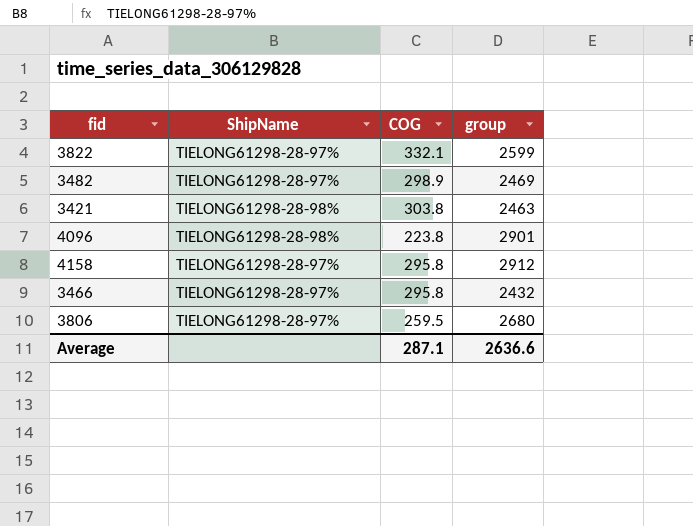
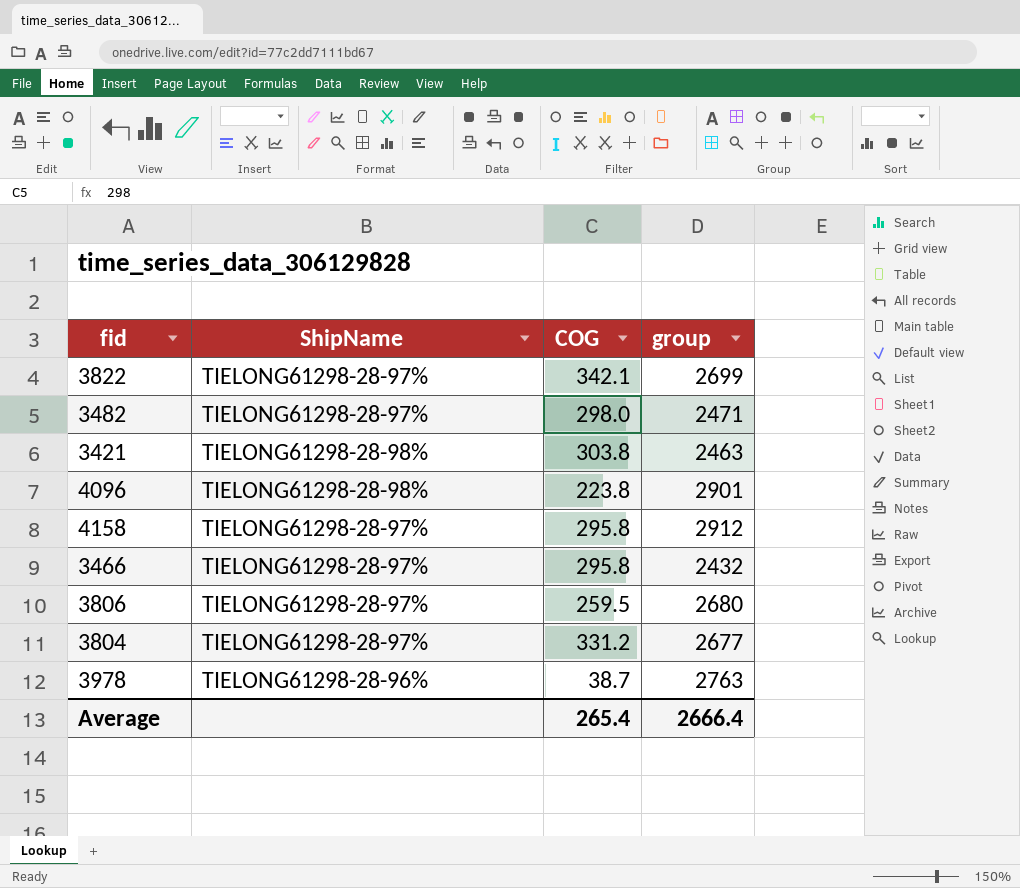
3822 | COG: 332.1 -> 342.1
3822 | group: 2599 -> 2699
3482 | COG: 298.9 -> 298.0
3482 | group: 2469 -> 2471
row 3804: none -> TIELONG61298-28-97% | 331.2 | 2677
row 3978: none -> TIELONG61298-28-96% | 38.7 | 2763
Average | COG: 287.1 -> 265.4
Average | group: 2636.6 -> 2666.4

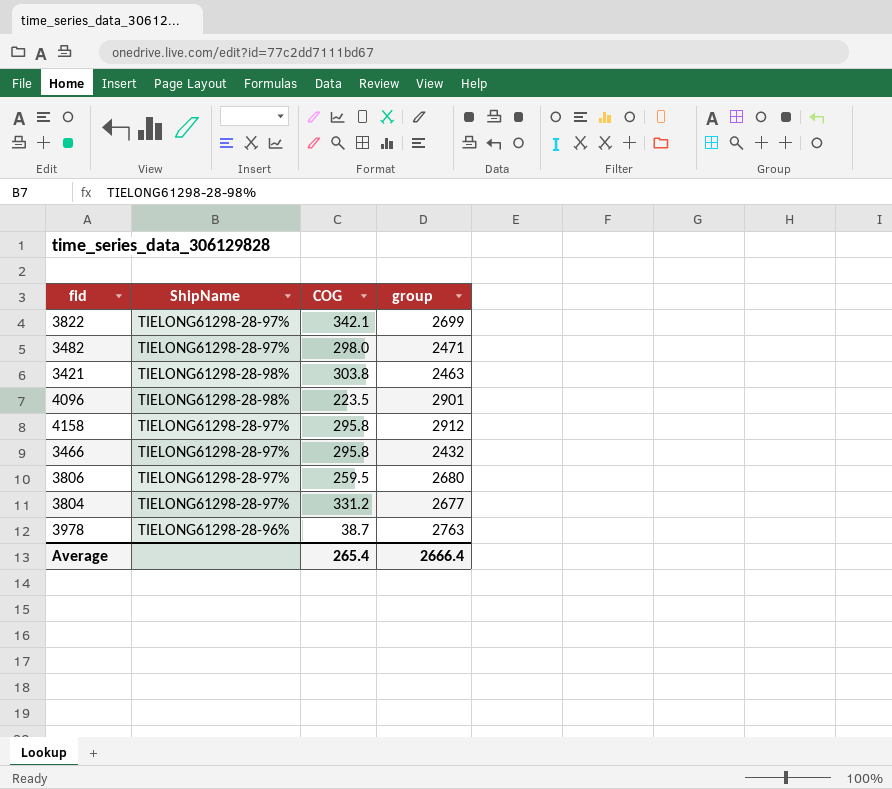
4096 | COG: 223.8 -> 223.5

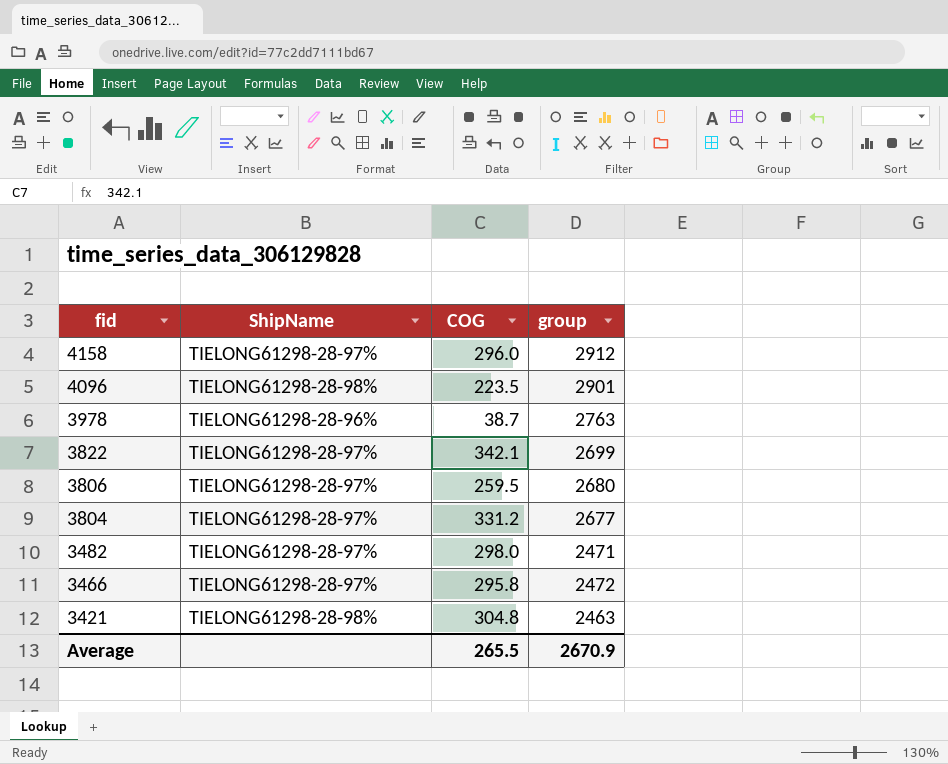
row order: none -> fid descending
4158 | COG: 295.8 -> 296.0
3466 | group: 2432 -> 2472
3421 | COG: 303.8 -> 304.8
Average | COG: 265.4 -> 265.5
Average | group: 2666.4 -> 2670.9

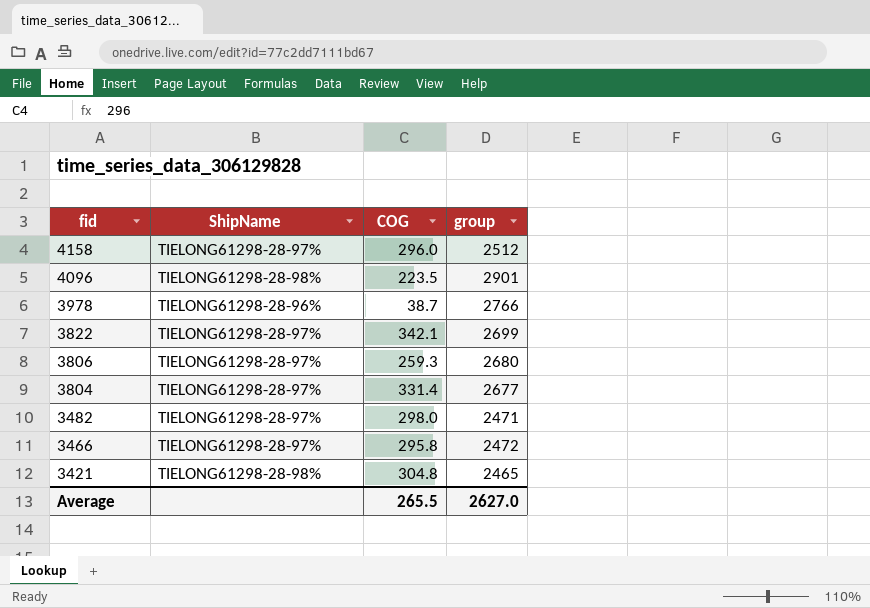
4158 | group: 2912 -> 2512
3978 | group: 2763 -> 2766
3806 | COG: 259.5 -> 259.3
3804 | COG: 331.2 -> 331.4
3421 | group: 2463 -> 2465
Average | group: 2670.9 -> 2627.0

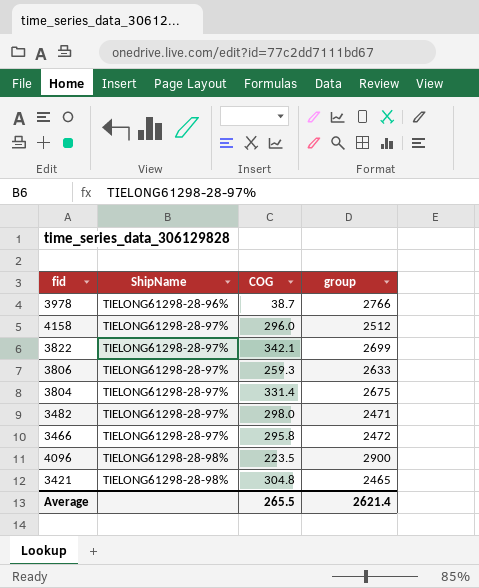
row order: fid descending -> ShipName ascending
3806 | group: 2680 -> 2633
3804 | group: 2677 -> 2675
4096 | group: 2901 -> 2900
Average | group: 2627.0 -> 2621.4

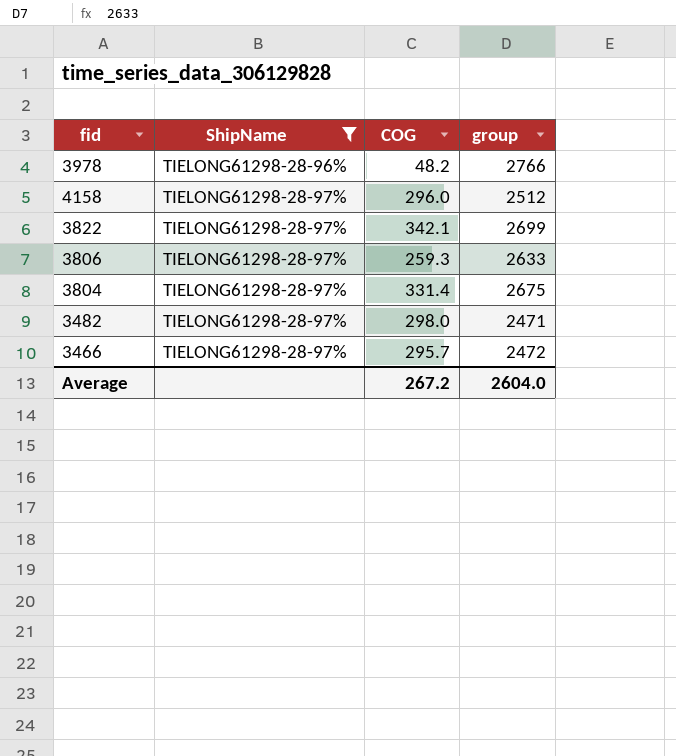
filter: none -> ShipName != TIELONG61298-28-98%
3978 | COG: 38.7 -> 48.2
3466 | COG: 295.8 -> 295.7
Average | COG: 265.5 -> 267.2
Average | group: 2621.4 -> 2604.0

